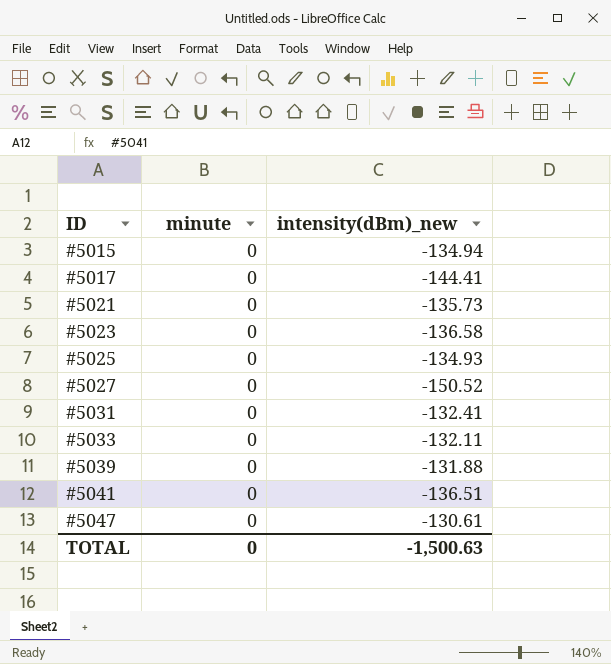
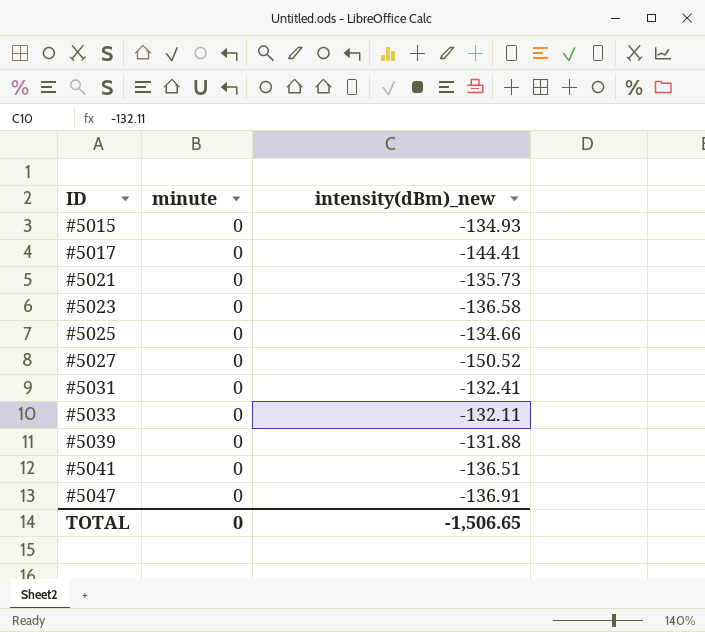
#5015 | intensity(dBm)_new: -134.94 -> -134.93
#5025 | intensity(dBm)_new: -134.93 -> -134.66
#5047 | intensity(dBm)_new: -130.61 -> -136.91
TOTAL | intensity(dBm)_new: -1,500.63 -> -1,506.65

